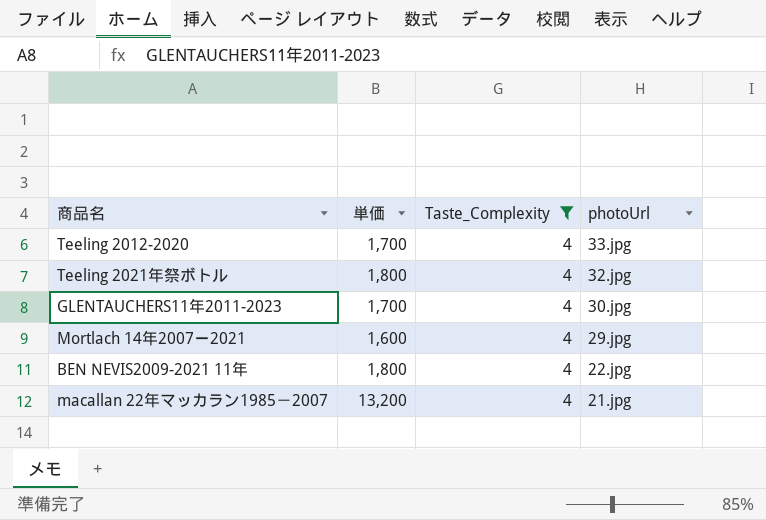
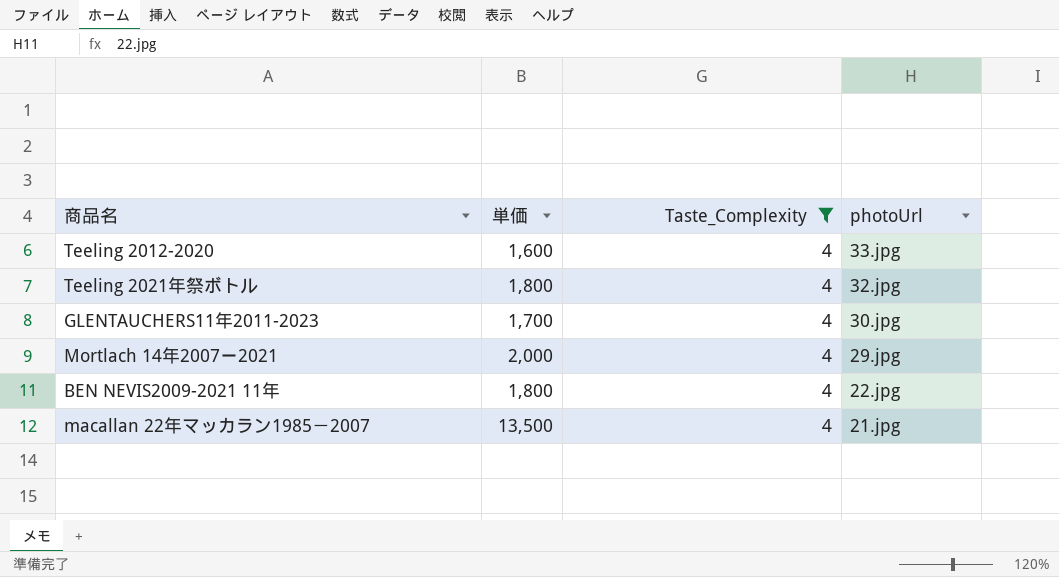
Teeling 2012-2020 | 単価: 1,700 -> 1,600
Mortlach 14年2007ー2021 | 単価: 1,600 -> 2,000
macallan 22年マッカラン1985－2007 | 単価: 13,200 -> 13,500

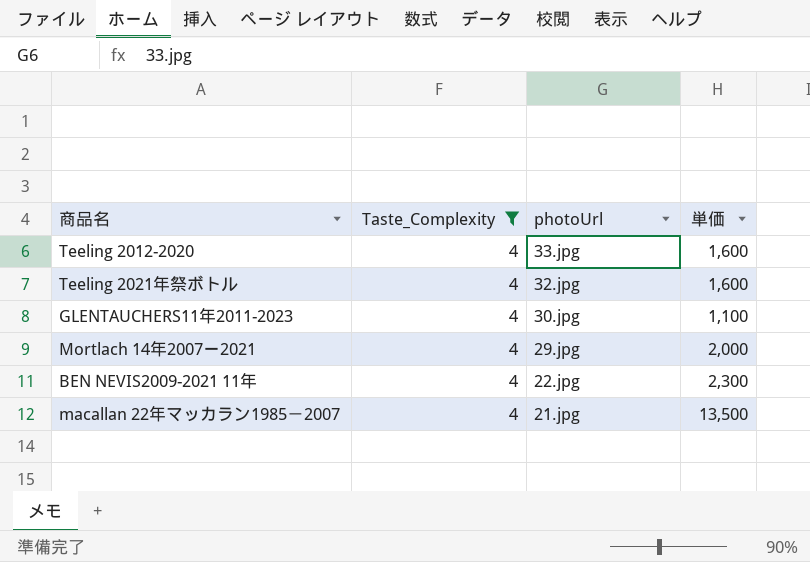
column 単価 | position: 2 -> 4
Teeling 2021年祭ボトル | 単価: 1,800 -> 1,600
GLENTAUCHERS11年2011-2023 | 単価: 1,700 -> 1,100
BEN NEVIS2009-2021 11年 | 単価: 1,800 -> 2,300

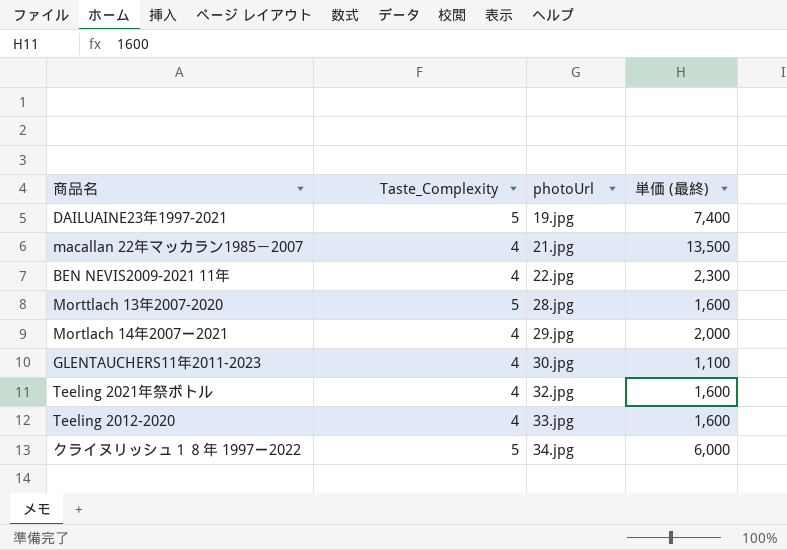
filter: Taste_Complexity = 4 -> none
row order: photoUrl descending -> photoUrl ascending
column name: 単価 -> 単価 (最終)

